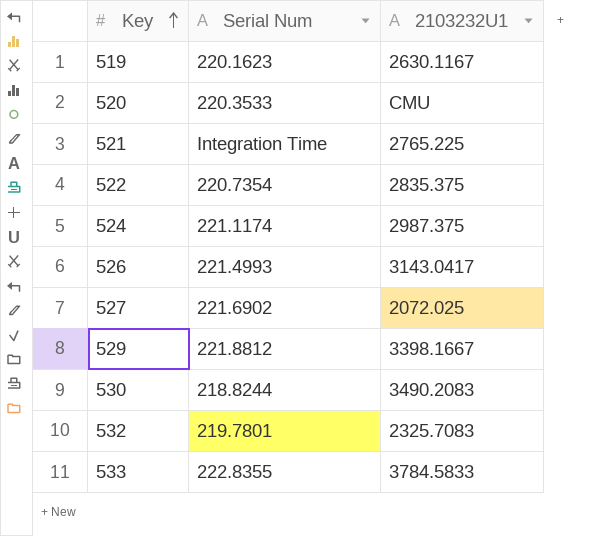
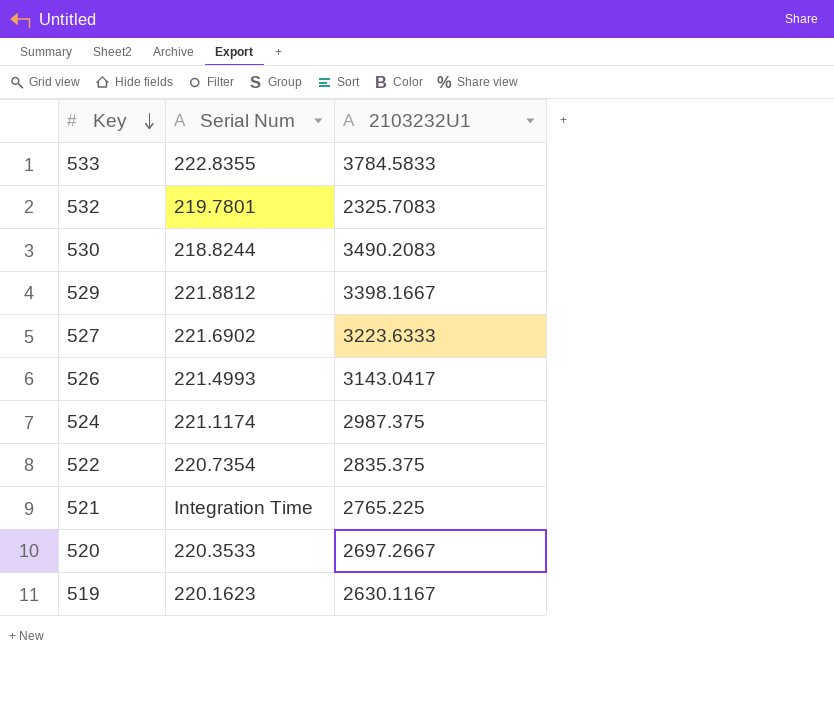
row order: Key ascending -> Key descending
527 | 2103232U1: 2072.025 -> 3223.6333
520 | 2103232U1: CMU -> 2697.2667

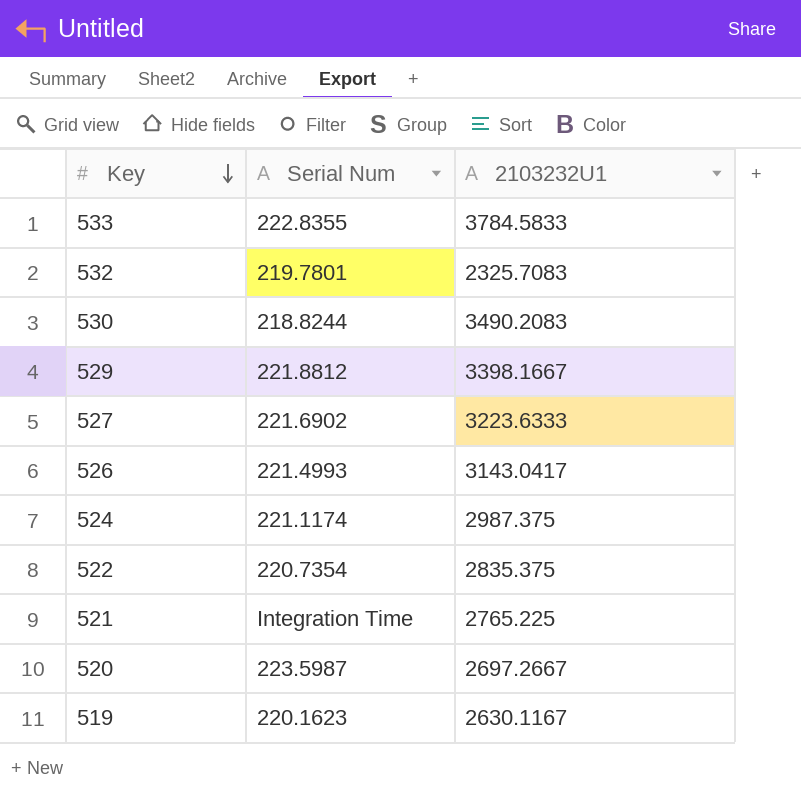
520 | Serial Num: 220.3533 -> 223.5987

